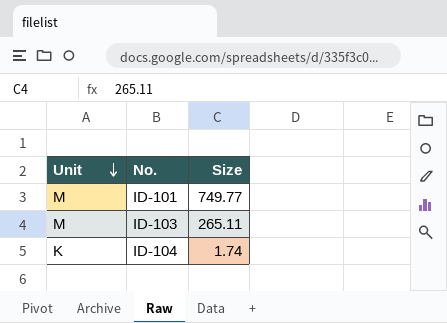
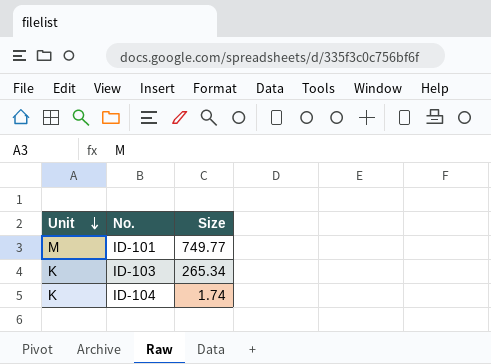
ID-103 | Unit: M -> K
ID-103 | Size: 265.11 -> 265.34

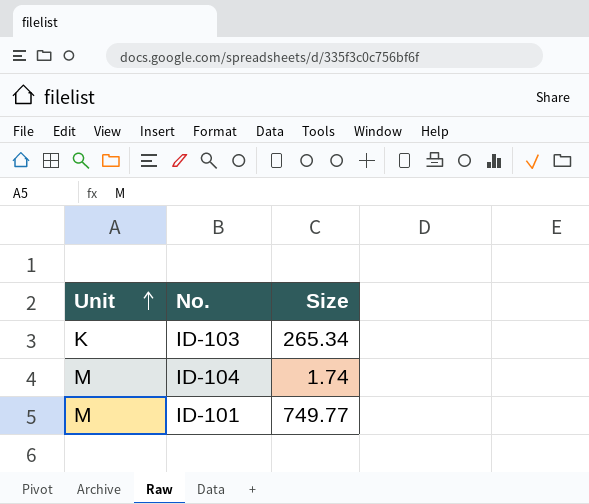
row order: Unit descending -> Unit ascending
ID-104 | Unit: K -> M

